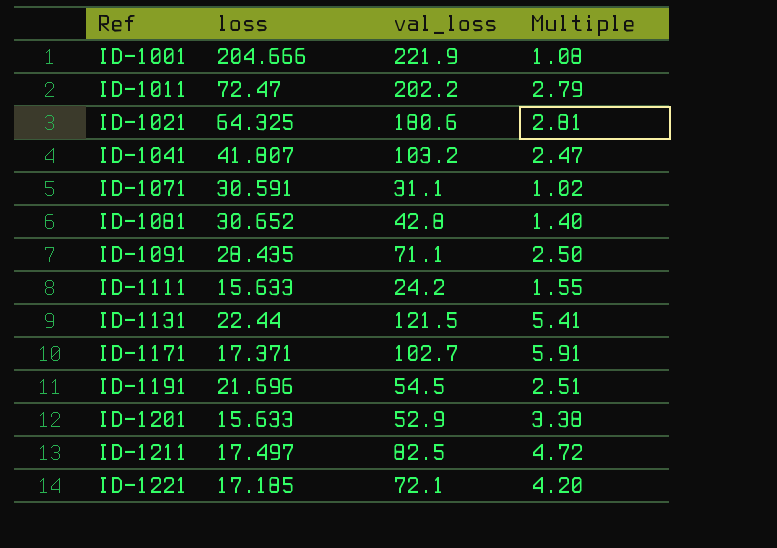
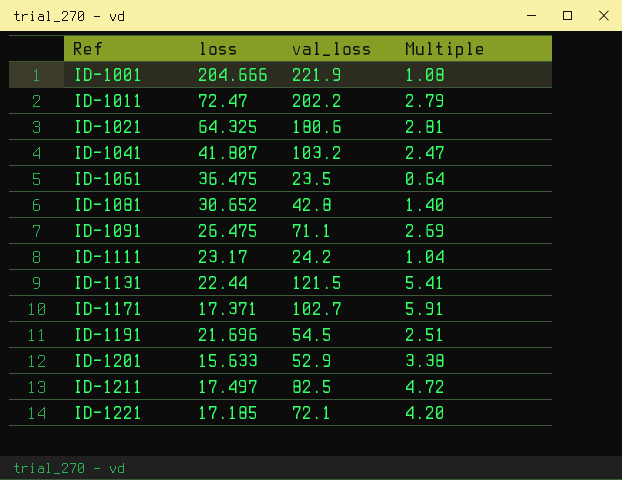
row ID-1071: 30.591 | 31.1 | 1.02 -> none
row ID-1061: none -> 36.475 | 23.5 | 0.64
ID-1091 | loss: 28.435 -> 26.475
ID-1091 | Multiple: 2.50 -> 2.69
ID-1111 | loss: 15.633 -> 23.17
ID-1111 | Multiple: 1.55 -> 1.04

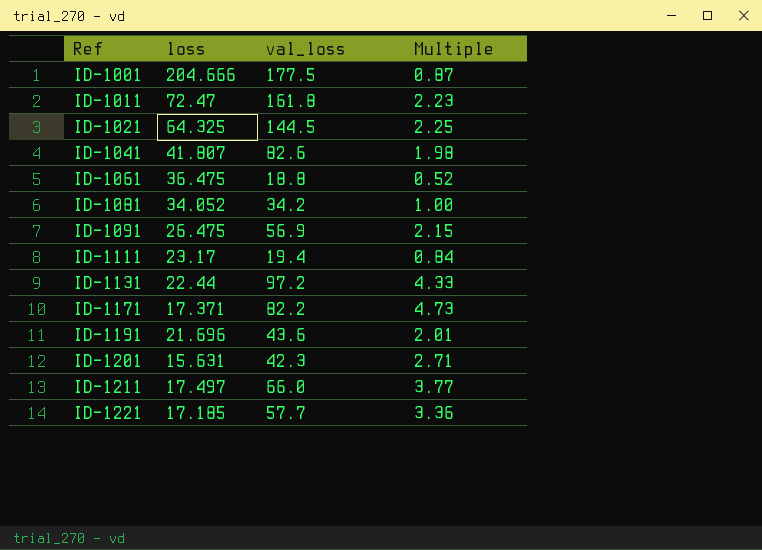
ID-1001 | val_loss: 221.9 -> 177.5
ID-1001 | Multiple: 1.08 -> 0.87
ID-1011 | val_loss: 202.2 -> 161.8
ID-1011 | Multiple: 2.79 -> 2.23
ID-1021 | val_loss: 180.6 -> 144.5
ID-1021 | Multiple: 2.81 -> 2.25
ID-1041 | val_loss: 103.2 -> 82.6
ID-1041 | Multiple: 2.47 -> 1.98
ID-1061 | val_loss: 23.5 -> 18.8
ID-1061 | Multiple: 0.64 -> 0.52
ID-1081 | loss: 30.652 -> 34.052
ID-1081 | val_loss: 42.8 -> 34.2
ID-1081 | Multiple: 1.40 -> 1.00
ID-1091 | val_loss: 71.1 -> 56.9
ID-1091 | Multiple: 2.69 -> 2.15
ID-1111 | val_loss: 24.2 -> 19.4
ID-1111 | Multiple: 1.04 -> 0.84
ID-1131 | val_loss: 121.5 -> 97.2
ID-1131 | Multiple: 5.41 -> 4.33
ID-1171 | val_loss: 102.7 -> 82.2
ID-1171 | Multiple: 5.91 -> 4.73
ID-1191 | val_loss: 54.5 -> 43.6
ID-1191 | Multiple: 2.51 -> 2.01
ID-1201 | loss: 15.633 -> 15.631
ID-1201 | val_loss: 52.9 -> 42.3
ID-1201 | Multiple: 3.38 -> 2.71
ID-1211 | val_loss: 82.5 -> 66.0
ID-1211 | Multiple: 4.72 -> 3.77
ID-1221 | val_loss: 72.1 -> 57.7
ID-1221 | Multiple: 4.20 -> 3.36

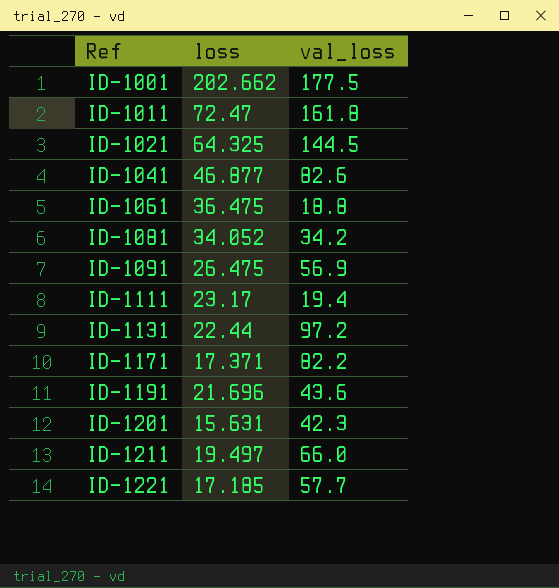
column Multiple | formula: [val_loss] / [loss] -> none
ID-1001 | loss: 204.666 -> 202.662
ID-1041 | loss: 41.807 -> 46.877
ID-1211 | loss: 17.497 -> 19.497

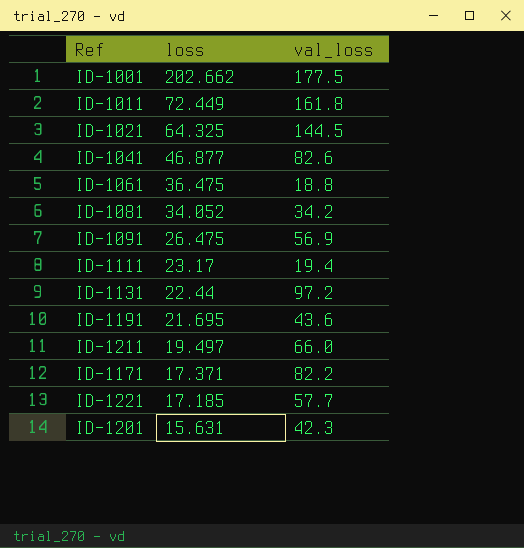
row order: Ref ascending -> loss descending
ID-1011 | loss: 72.47 -> 72.449
ID-1191 | loss: 21.696 -> 21.695

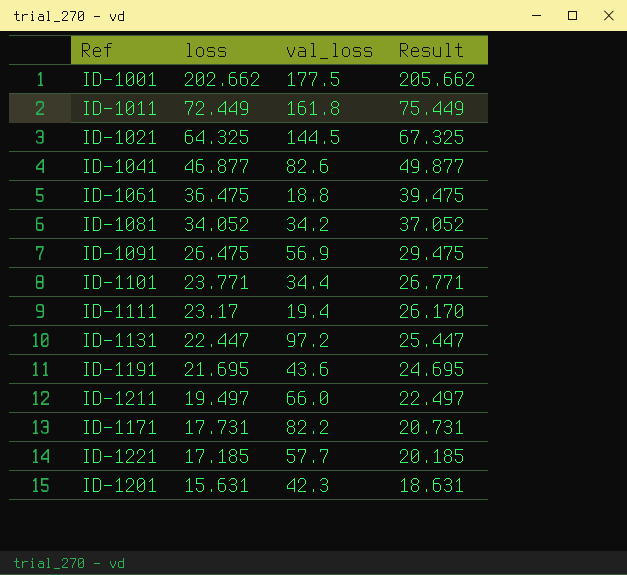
column Result | formula: none -> [loss] + 3
row ID-1101: none -> 23.771 | 34.4 | 26.771
ID-1131 | loss: 22.44 -> 22.447
ID-1171 | loss: 17.371 -> 17.731

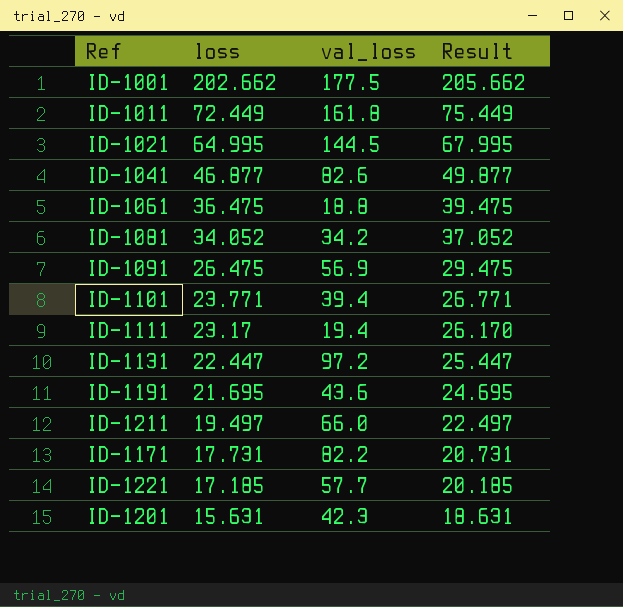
ID-1021 | loss: 64.325 -> 64.995
ID-1021 | Result: 67.325 -> 67.995
ID-1101 | val_loss: 34.4 -> 39.4

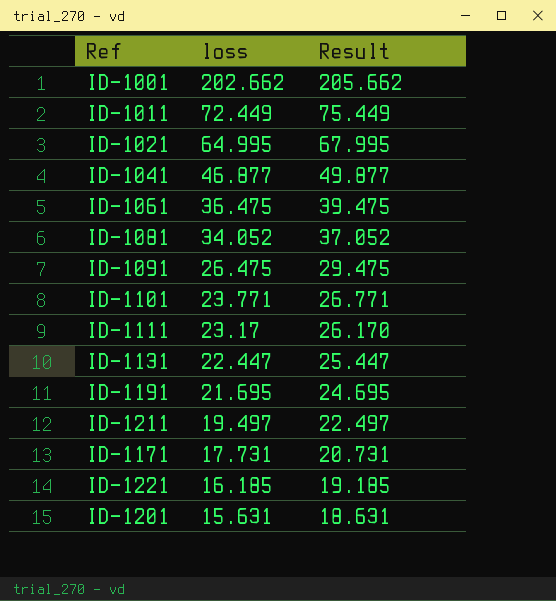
column val_loss | position: 3 -> none
ID-1221 | loss: 17.185 -> 16.185
ID-1221 | Result: 20.185 -> 19.185

